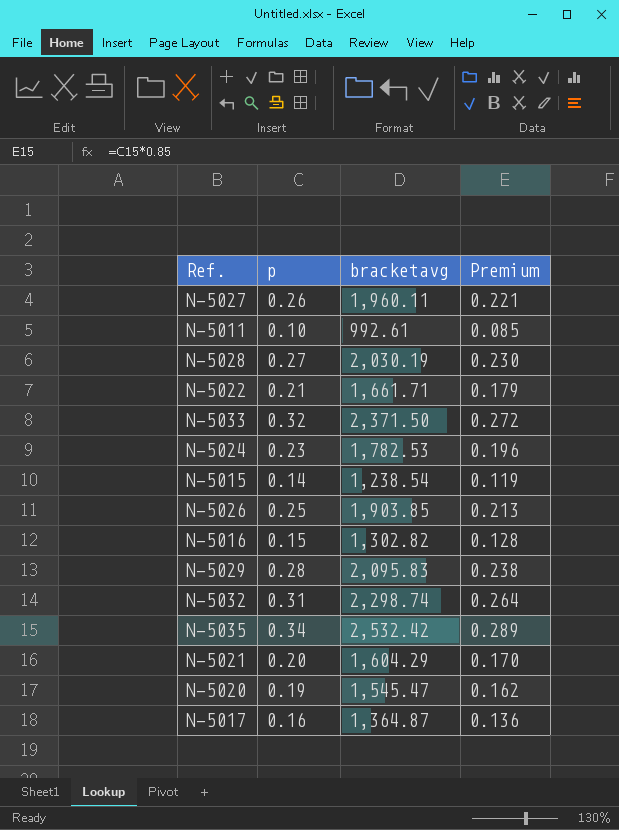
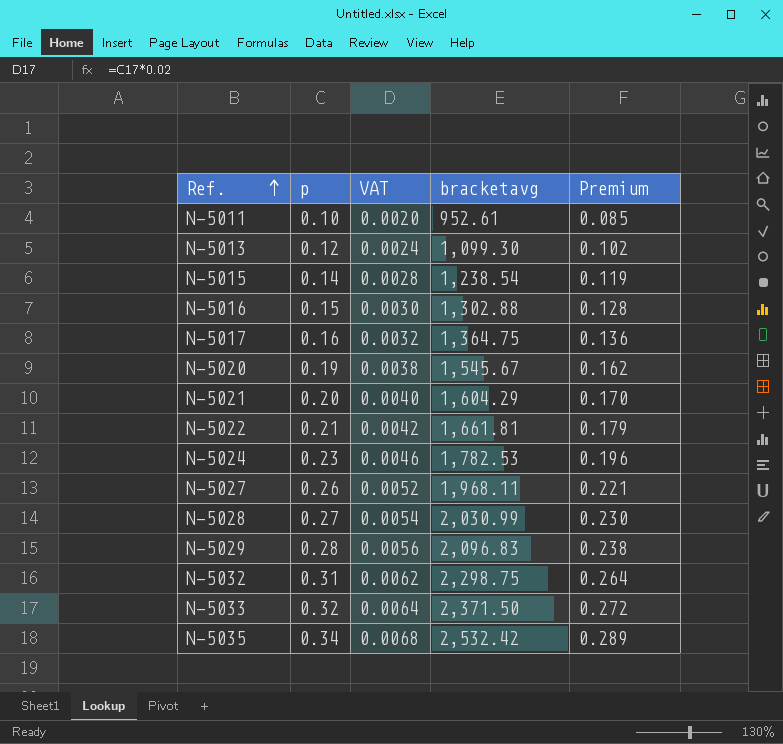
row order: none -> Ref. ascending
column VAT | formula: none -> [p] * 0.02
row N-5026: 0.25 | 1,903.85 | 0.213 -> none
N-5011 | bracketavg: 992.61 -> 952.61
row N-5013: none -> 0.12 | 0.0024 | 1,099.30 | 0.102
N-5016 | bracketavg: 1,302.82 -> 1,302.88
N-5017 | bracketavg: 1,364.87 -> 1,364.75
N-5020 | bracketavg: 1,545.47 -> 1,545.67
N-5022 | bracketavg: 1,661.71 -> 1,661.81
N-5027 | bracketavg: 1,960.11 -> 1,968.11
N-5028 | bracketavg: 2,030.19 -> 2,030.99
N-5029 | bracketavg: 2,095.83 -> 2,096.83
N-5032 | bracketavg: 2,298.74 -> 2,298.75

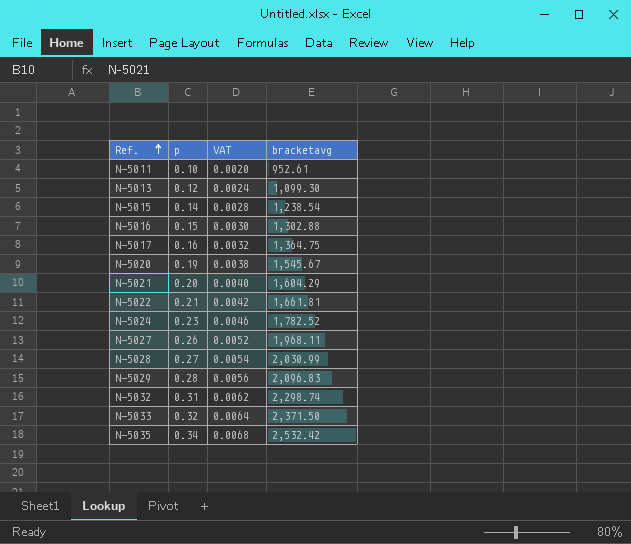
column Premium | formula: [p] * 0.85 -> none
N-5024 | bracketavg: 1,782.53 -> 1,782.52
N-5032 | bracketavg: 2,298.75 -> 2,298.74

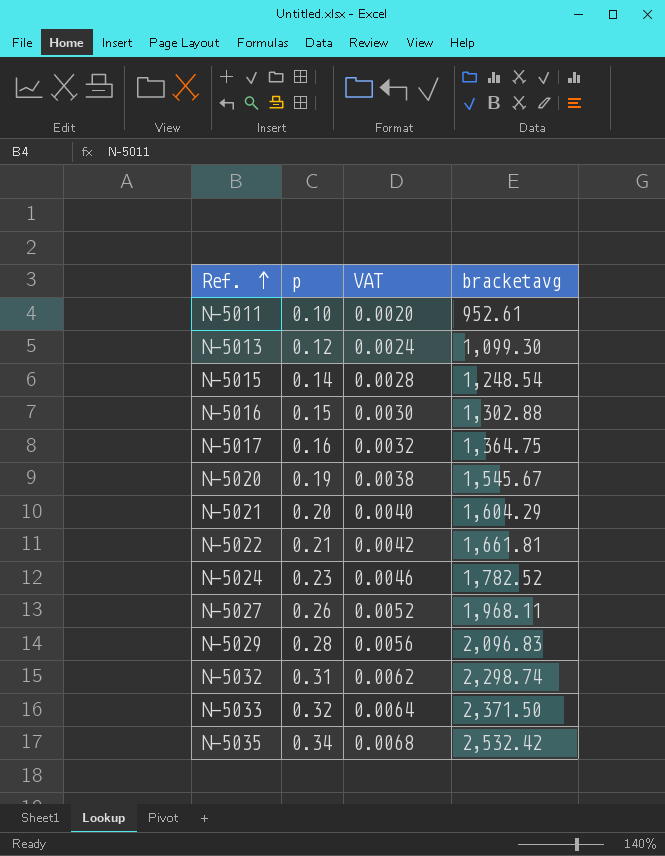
row N-5028: 0.27 | 0.0054 | 2,030.99 -> none
N-5015 | bracketavg: 1,238.54 -> 1,248.54

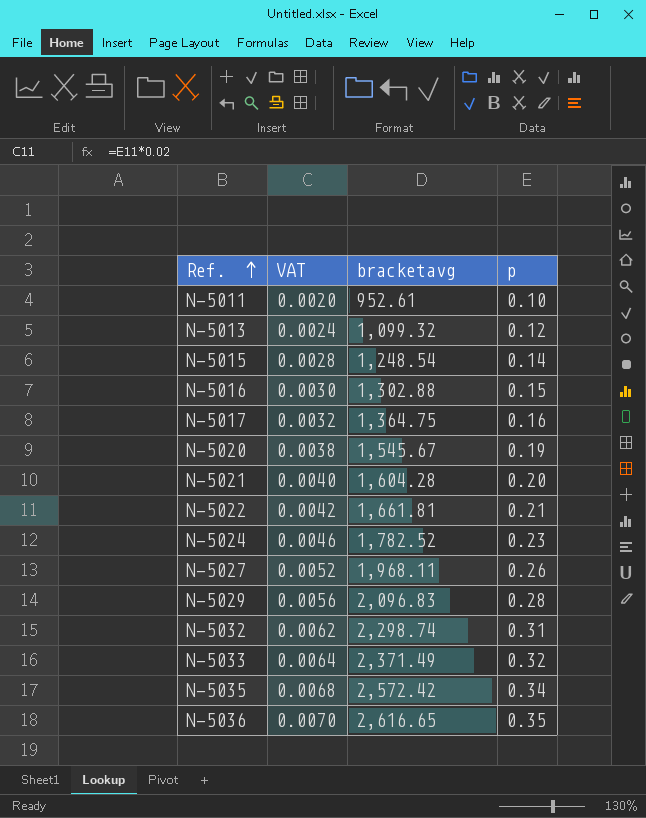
column p | position: 2 -> 4
N-5013 | bracketavg: 1,099.30 -> 1,099.32
N-5021 | bracketavg: 1,604.29 -> 1,604.28
N-5033 | bracketavg: 2,371.50 -> 2,371.49
N-5035 | bracketavg: 2,532.42 -> 2,572.42
row N-5036: none -> 0.0070 | 2,616.65 | 0.35

